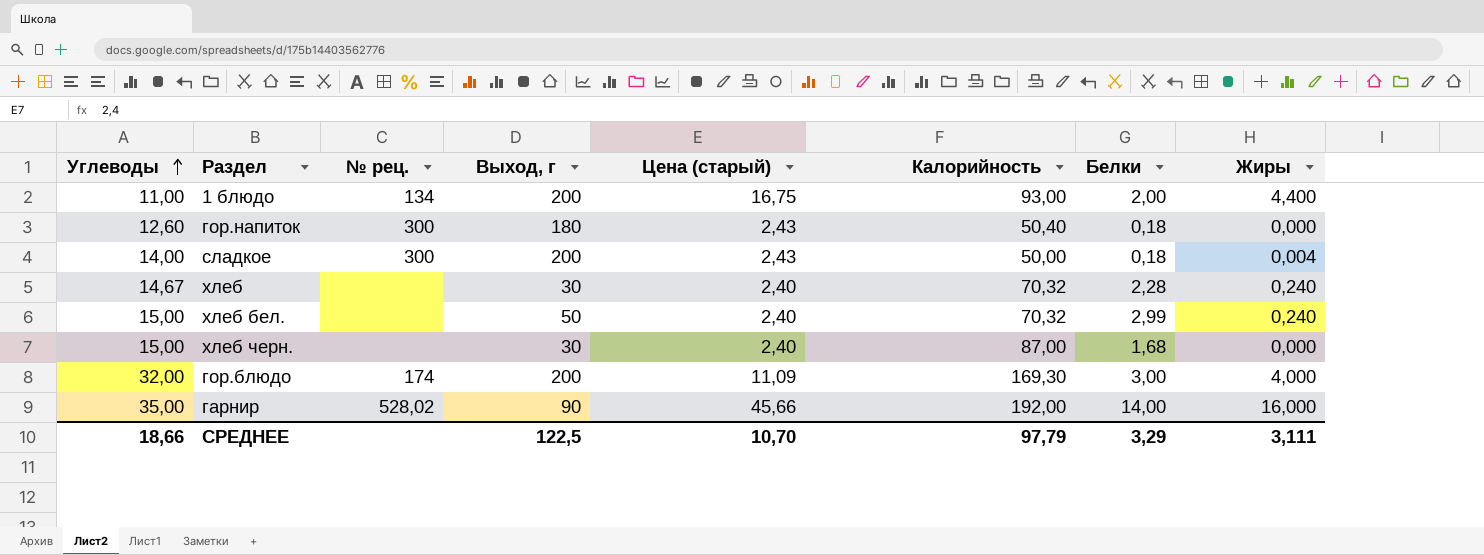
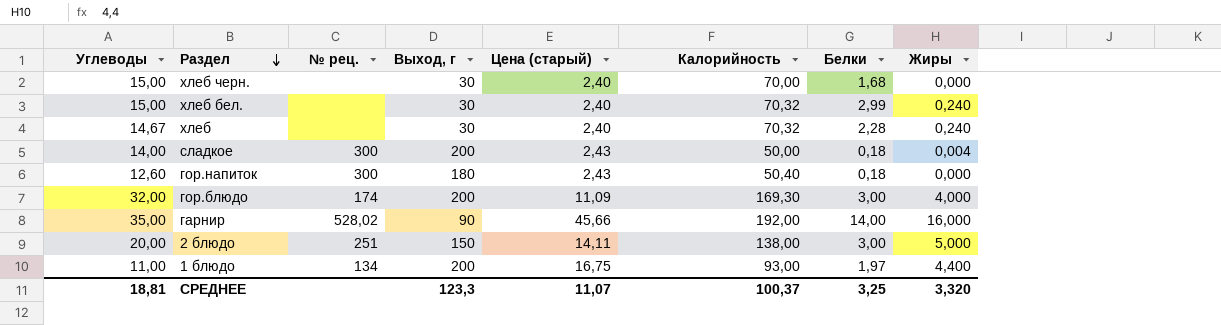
row order: Углеводы ascending -> Раздел descending
хлеб черн. | Калорийность: 87,00 -> 70,00
хлеб бел. | Выход, г: 50 -> 30
row 2 блюдо: none -> 20,00 | 251 | 150 | 14,11 | 138,00 | 3,00 | 5,000
1 блюдо | Белки: 2,00 -> 1,97
СРЕДНЕЕ | Углеводы: 18,66 -> 18,81
СРЕДНЕЕ | Выход, г: 122,5 -> 123,3
СРЕДНЕЕ | Цена (старый): 10,70 -> 11,07
СРЕДНЕЕ | Калорийность: 97,79 -> 100,37
СРЕДНЕЕ | Белки: 3,29 -> 3,25
СРЕДНЕЕ | Жиры: 3,111 -> 3,320

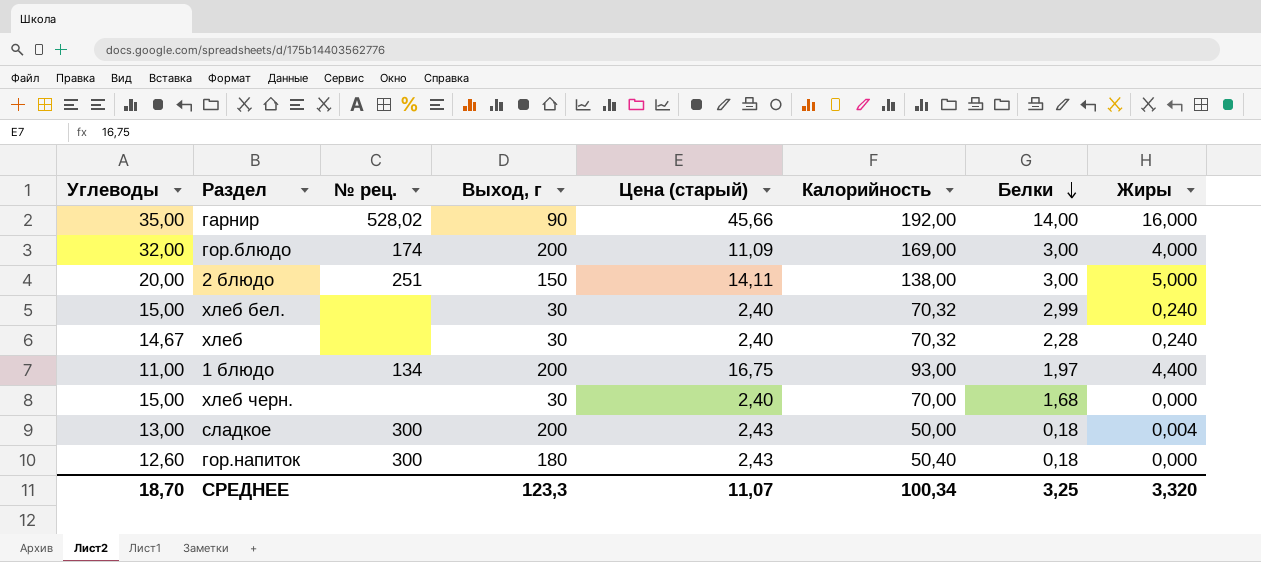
row order: Раздел descending -> Белки descending
гор.блюдо | Калорийность: 169,30 -> 169,00
сладкое | Углеводы: 14,00 -> 13,00
СРЕДНЕЕ | Углеводы: 18,81 -> 18,70
СРЕДНЕЕ | Калорийность: 100,37 -> 100,34

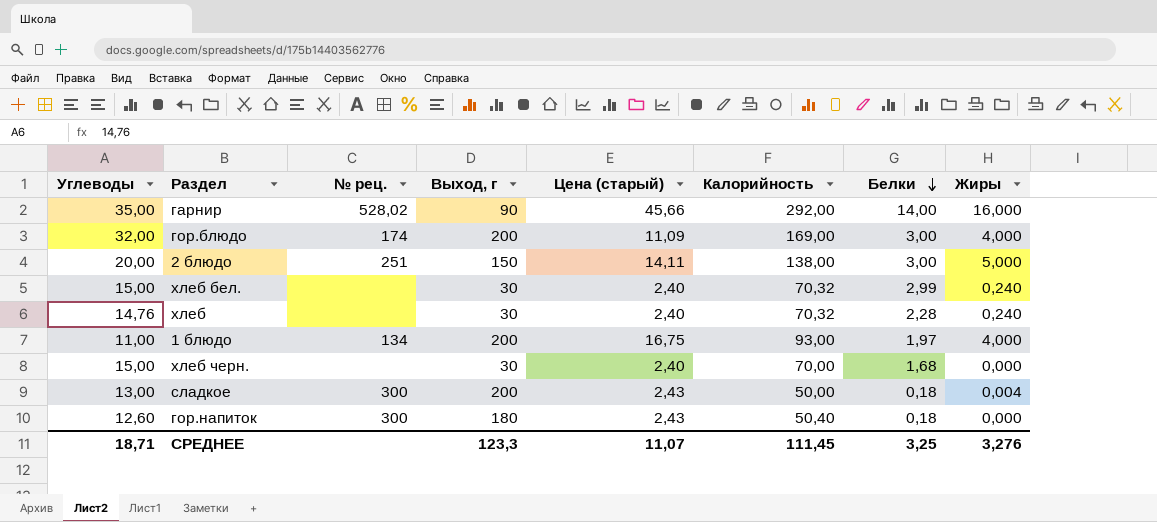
гарнир | Калорийность: 192,00 -> 292,00
хлеб | Углеводы: 14,67 -> 14,76
1 блюдо | Жиры: 4,400 -> 4,000
СРЕДНЕЕ | Углеводы: 18,70 -> 18,71
СРЕДНЕЕ | Калорийность: 100,34 -> 111,45
СРЕДНЕЕ | Жиры: 3,320 -> 3,276

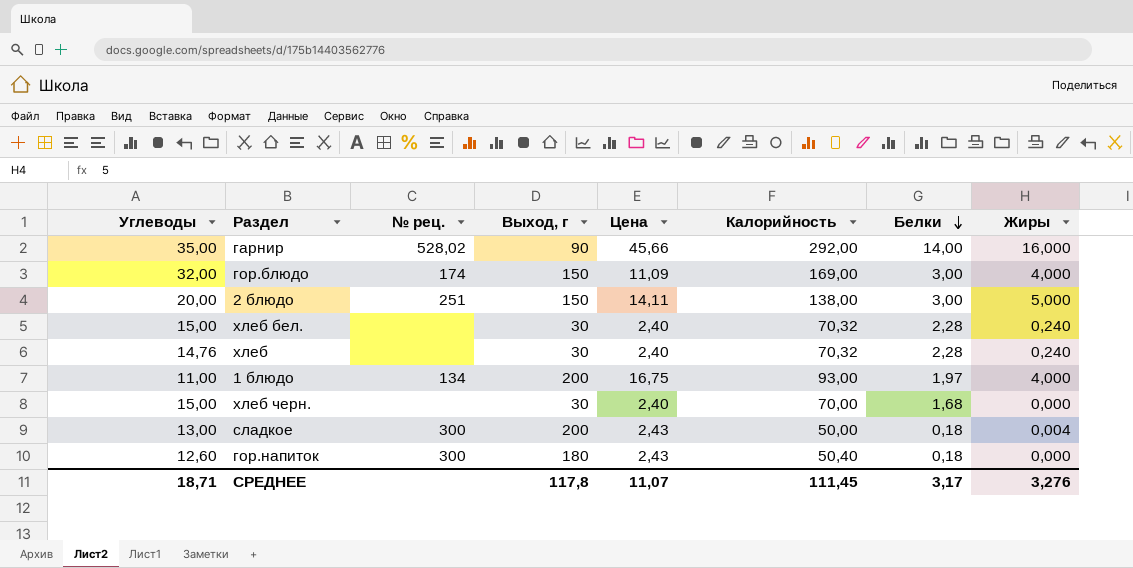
column name: Цена (старый) -> Цена
гор.блюдо | Выход, г: 200 -> 150
хлеб бел. | Белки: 2,99 -> 2,28
СРЕДНЕЕ | Выход, г: 123,3 -> 117,8
СРЕДНЕЕ | Белки: 3,25 -> 3,17

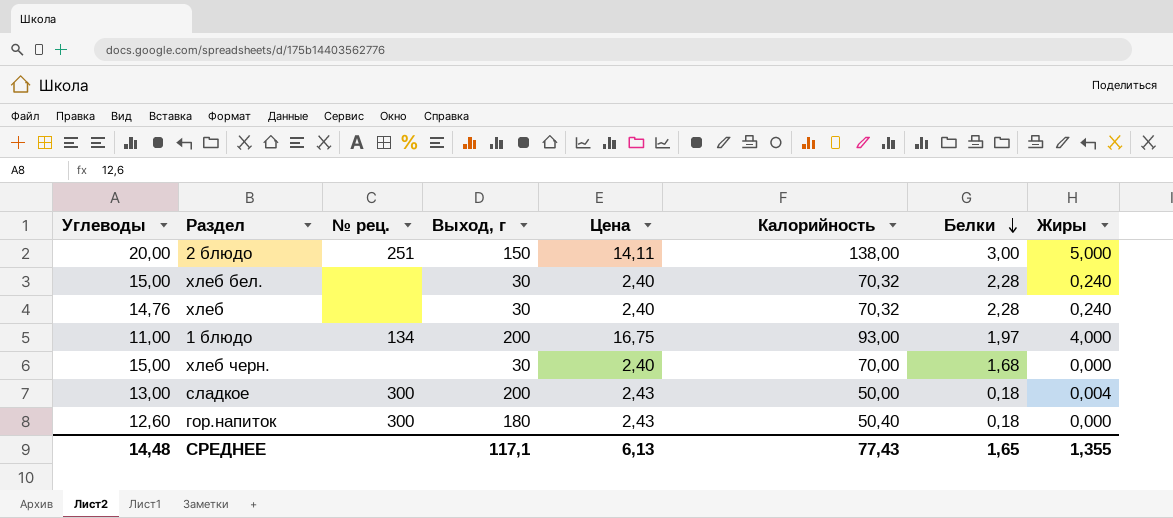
row гарнир: 35,00 | 528,02 | 90 | 45,66 | 292,00 | 14,00 | 16,000 -> none
row гор.блюдо: 32,00 | 174 | 150 | 11,09 | 169,00 | 3,00 | 4,000 -> none
СРЕДНЕЕ | Углеводы: 18,71 -> 14,48
СРЕДНЕЕ | Выход, г: 117,8 -> 117,1
СРЕДНЕЕ | Цена: 11,07 -> 6,13
СРЕДНЕЕ | Калорийность: 111,45 -> 77,43
СРЕДНЕЕ | Белки: 3,17 -> 1,65
СРЕДНЕЕ | Жиры: 3,276 -> 1,355

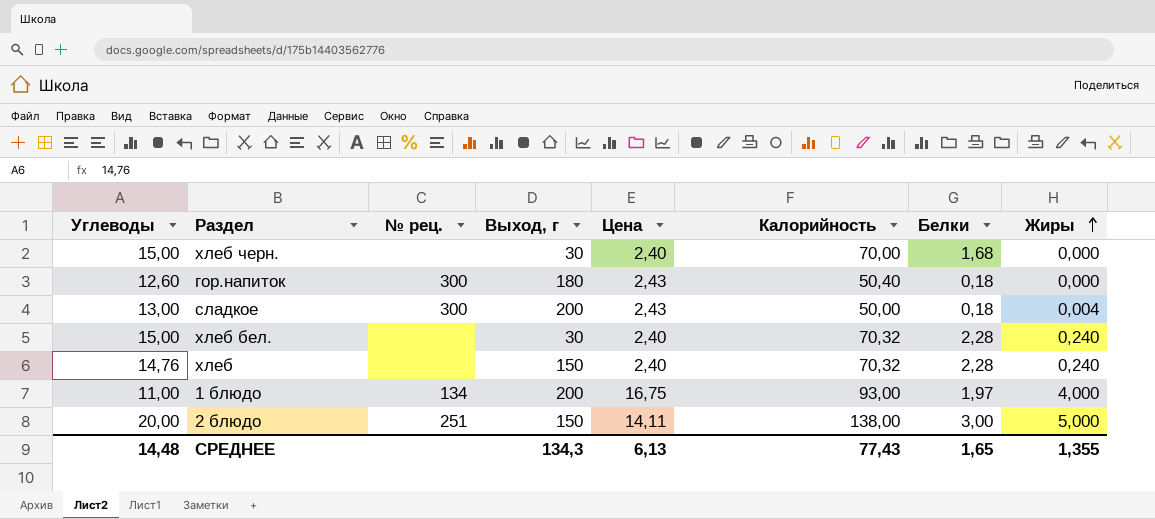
row order: Белки descending -> Жиры ascending
хлеб | Выход, г: 30 -> 150
СРЕДНЕЕ | Выход, г: 117,1 -> 134,3

